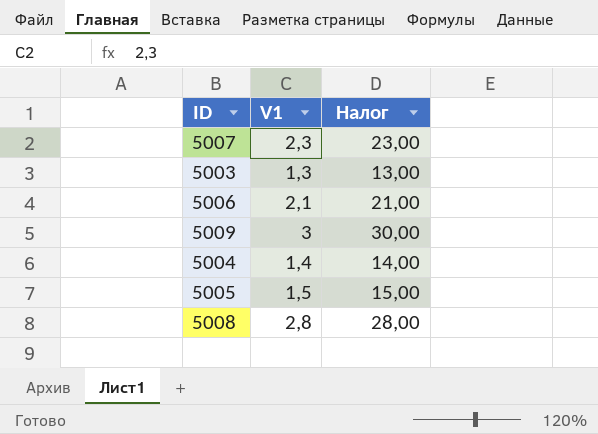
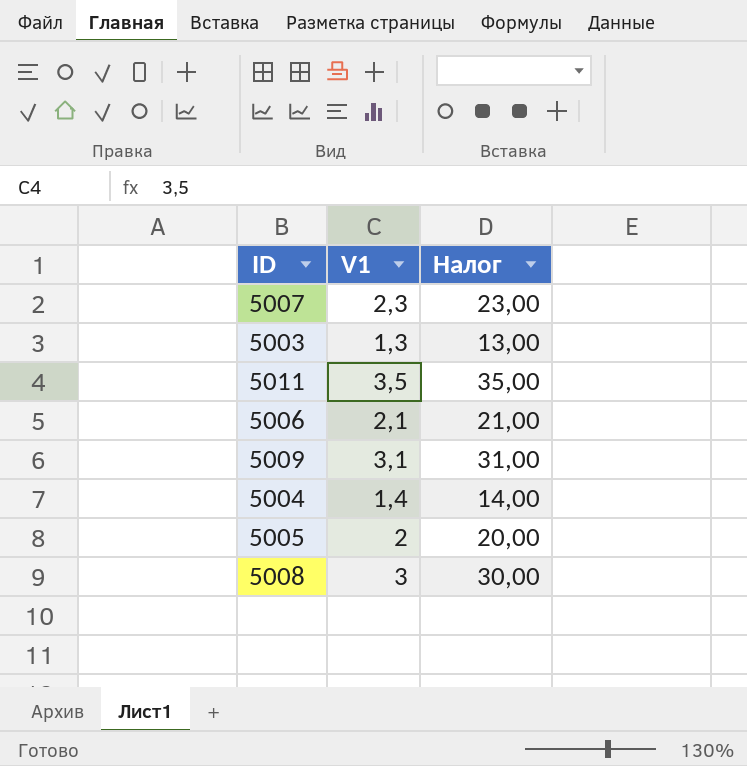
row 5011: none -> 3,5 | 35,00
5009 | V1: 3 -> 3,1
5009 | Налог: 30,00 -> 31,00
5005 | V1: 1,5 -> 2
5005 | Налог: 15,00 -> 20,00
5008 | V1: 2,8 -> 3
5008 | Налог: 28,00 -> 30,00

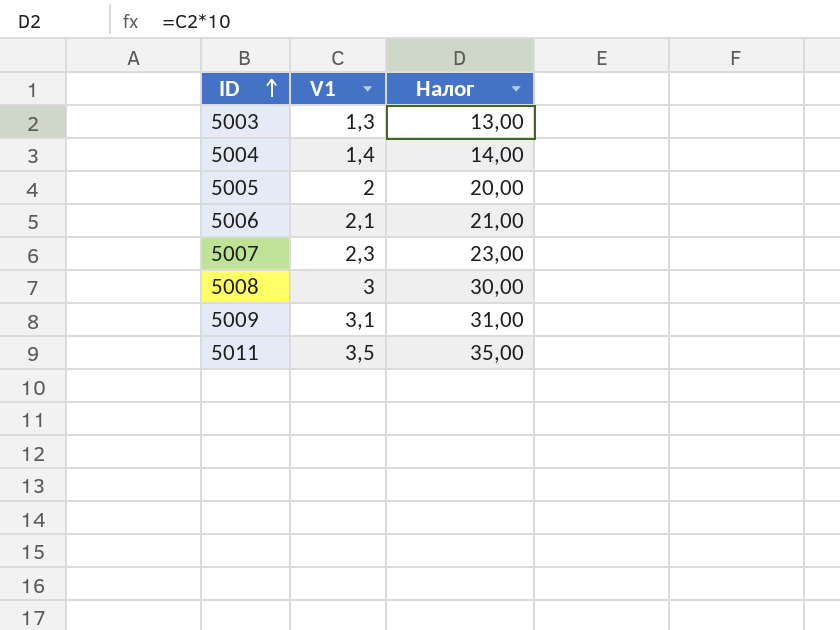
row order: none -> ID ascending

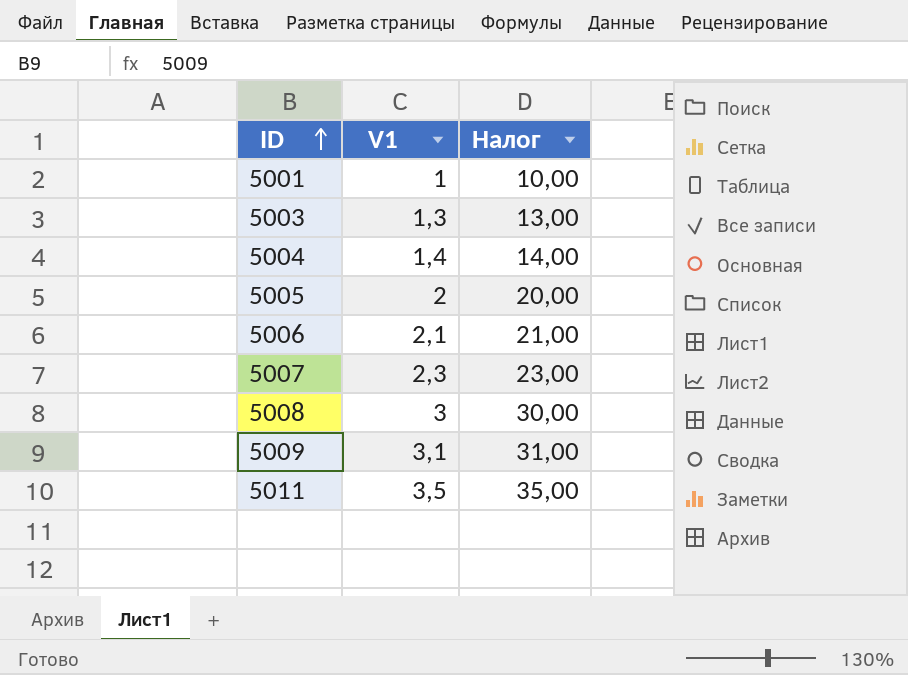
row 5001: none -> 1 | 10,00

